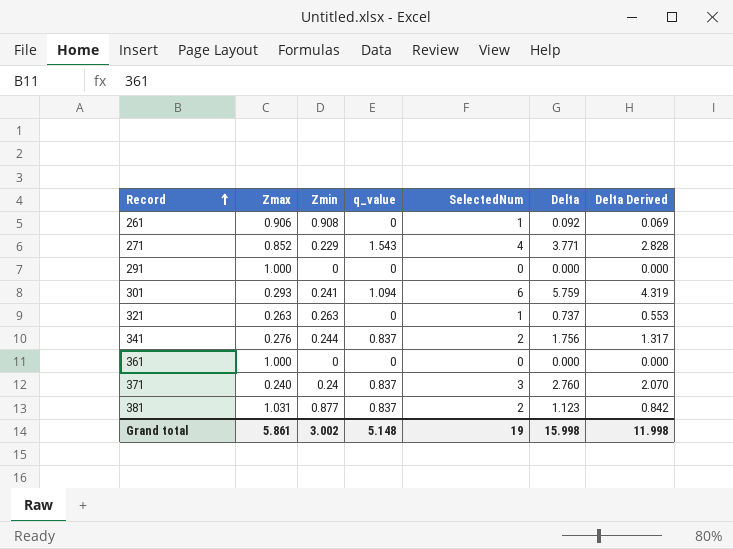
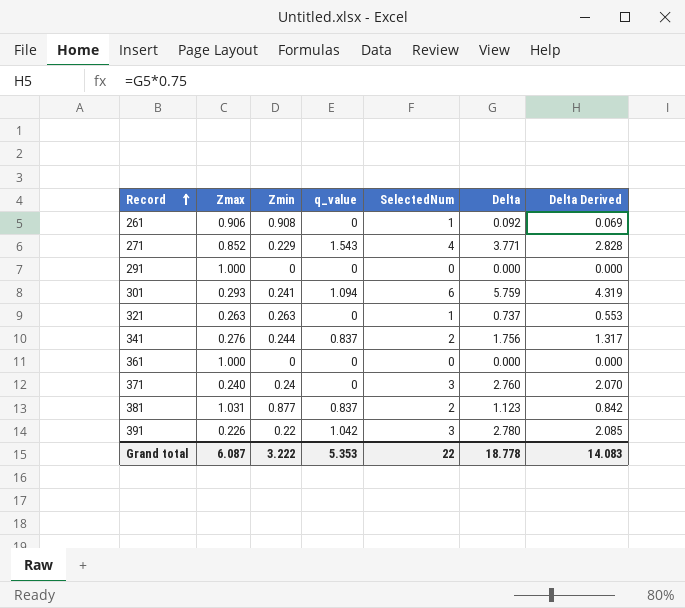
371 | q_value: 0.837 -> 0
row 391: none -> 0.226 | 0.22 | 1.042 | 3 | 2.780 | 2.085
Grand total | Zmax: 5.861 -> 6.087
Grand total | Zmin: 3.002 -> 3.222
Grand total | q_value: 5.148 -> 5.353
Grand total | SelectedNum: 19 -> 22
Grand total | Delta: 15.998 -> 18.778
Grand total | Delta Derived: 11.998 -> 14.083

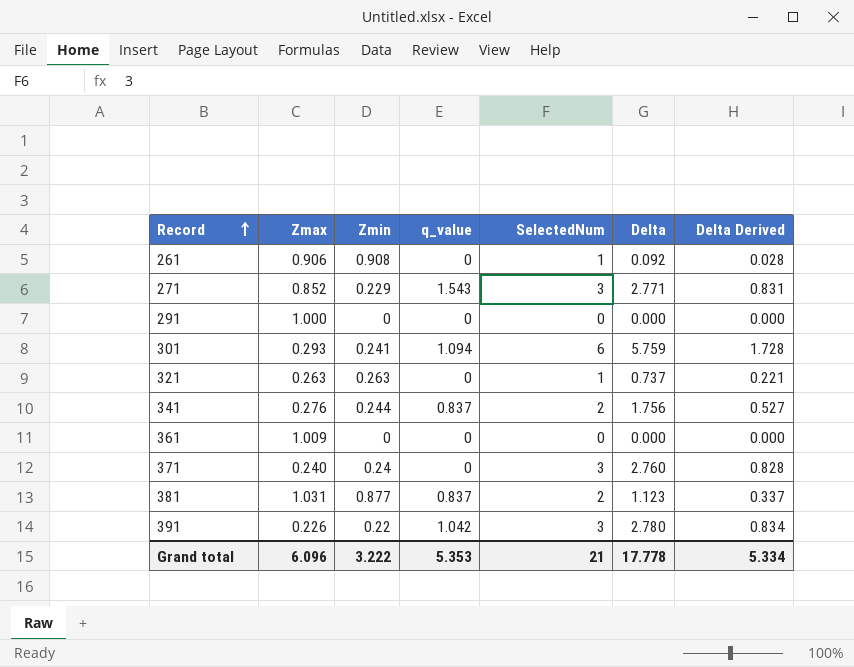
column Delta Derived | formula: [Delta] * 0.75 -> [Delta] * 0.3
271 | SelectedNum: 4 -> 3
271 | Delta: 3.771 -> 2.771
361 | Zmax: 1.000 -> 1.009
Grand total | Zmax: 6.087 -> 6.096
Grand total | SelectedNum: 22 -> 21
Grand total | Delta: 18.778 -> 17.778
Grand total | Delta Derived: 14.083 -> 5.334

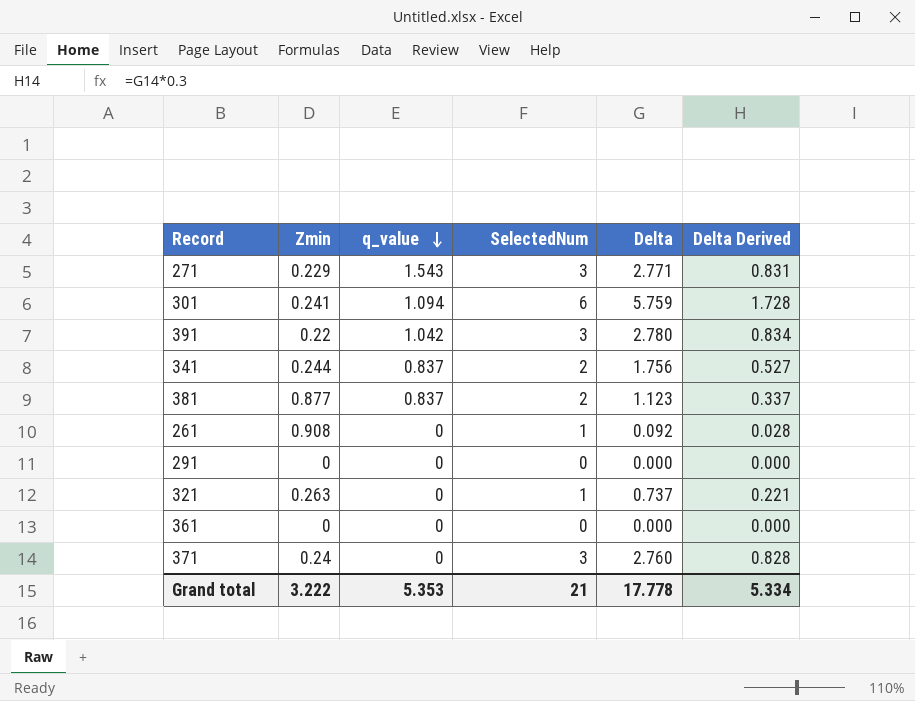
row order: Record ascending -> q_value descending
column Zmax | position: 2 -> none

